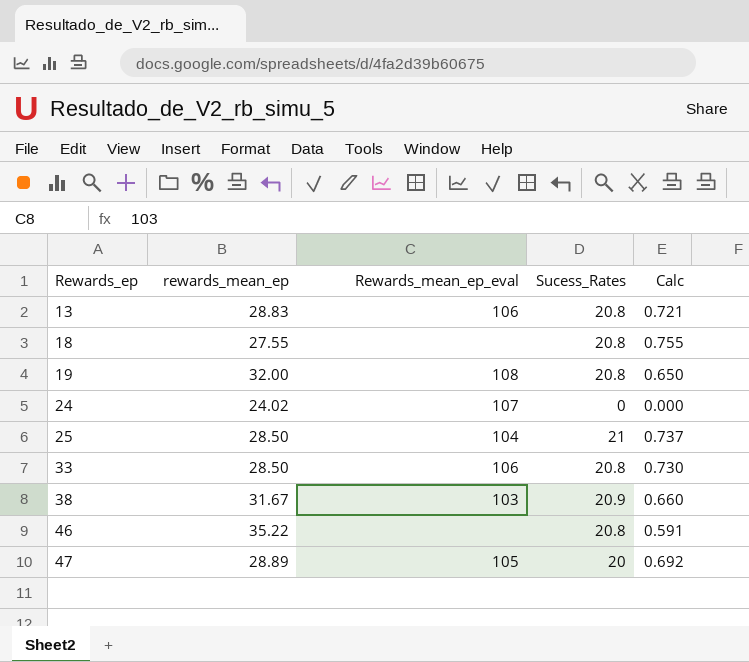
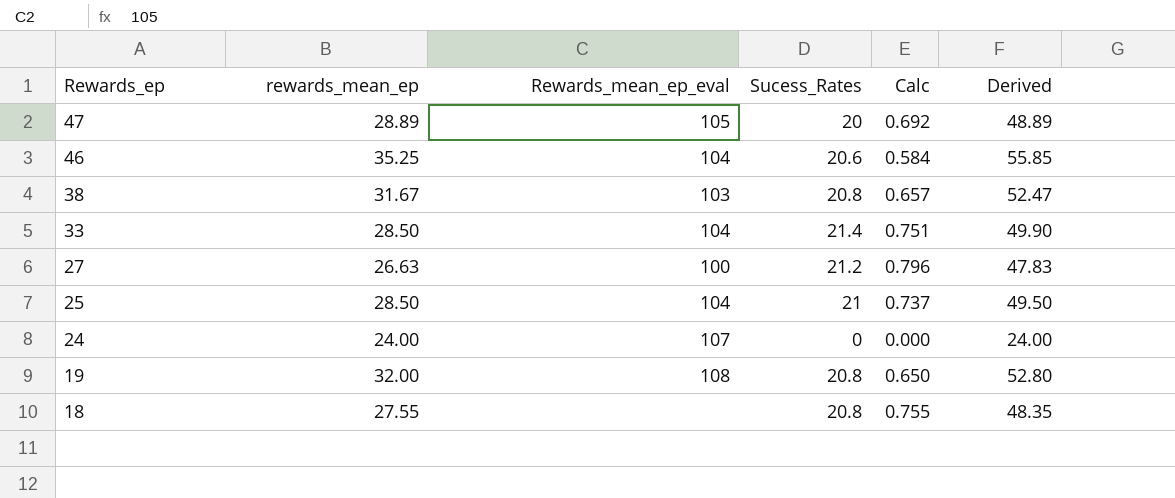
row order: Rewards_ep ascending -> Rewards_ep descending
column Derived | formula: none -> [rewards_mean_ep] + [Sucess_Rates]
row 13: 28.83 | 106 | 20.8 | 0.721 -> none
46 | rewards_mean_ep: 35.22 -> 35.25
46 | Rewards_mean_ep_eval: none -> 104
46 | Sucess_Rates: 20.8 -> 20.6
46 | Calc: 0.591 -> 0.584
38 | Sucess_Rates: 20.9 -> 20.8
38 | Calc: 0.660 -> 0.657
33 | Rewards_mean_ep_eval: 106 -> 104
33 | Sucess_Rates: 20.8 -> 21.4
33 | Calc: 0.730 -> 0.751
row 27: none -> 26.63 | 100 | 21.2 | 0.796 | 47.83
24 | rewards_mean_ep: 24.02 -> 24.00

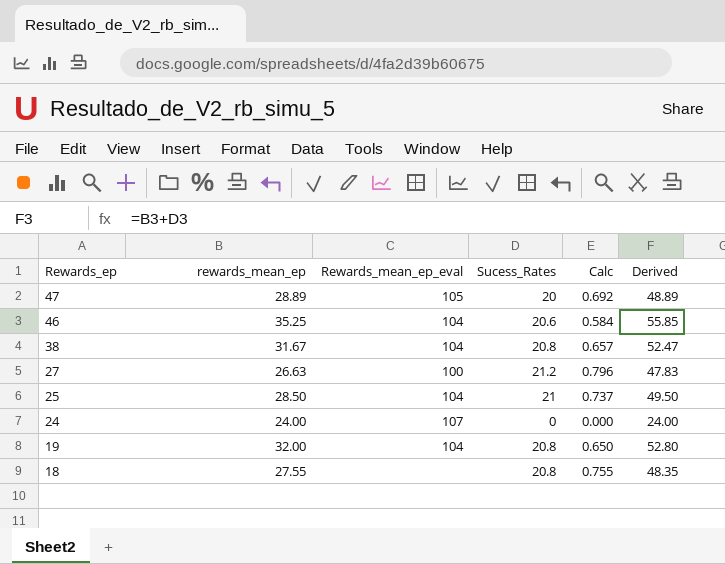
row 33: 28.50 | 104 | 21.4 | 0.751 | 49.90 -> none
38 | Rewards_mean_ep_eval: 103 -> 104
19 | Rewards_mean_ep_eval: 108 -> 104

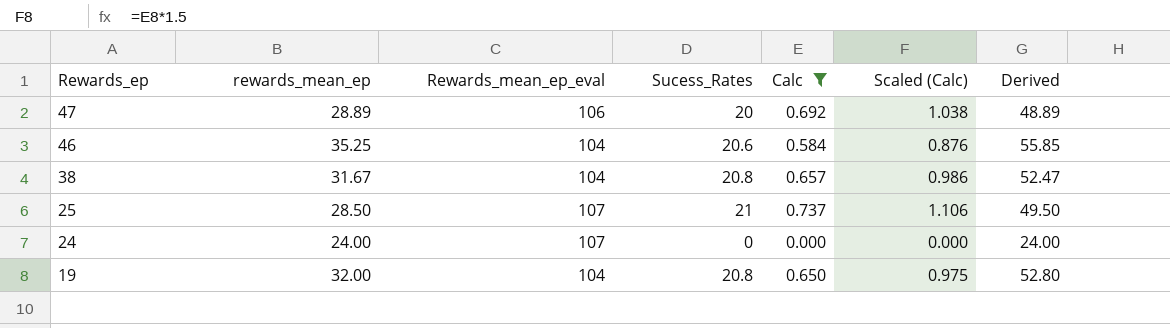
filter: none -> Calc <= 0.737
column Scaled (Calc) | formula: none -> [Calc] * 1.5
47 | Rewards_mean_ep_eval: 105 -> 106
25 | Rewards_mean_ep_eval: 104 -> 107

